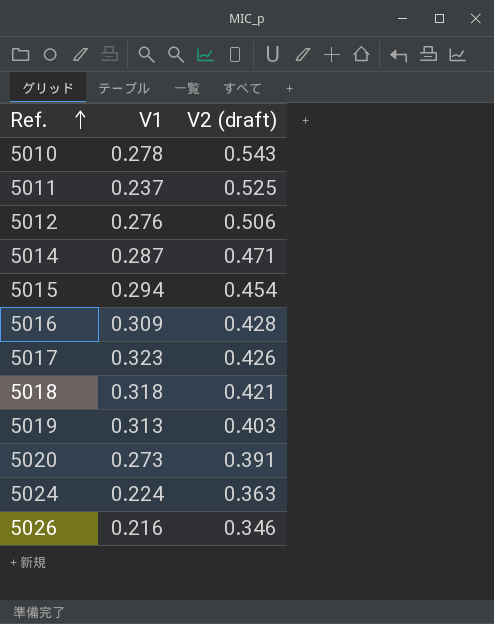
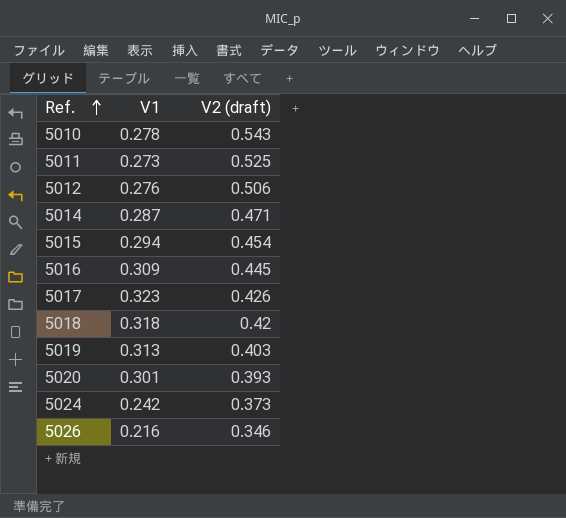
5011 | V1: 0.237 -> 0.273
5016 | V2 (draft): 0.428 -> 0.445
5018 | V2 (draft): 0.421 -> 0.42
5020 | V1: 0.273 -> 0.301
5020 | V2 (draft): 0.391 -> 0.393
5024 | V1: 0.224 -> 0.242
5024 | V2 (draft): 0.363 -> 0.373

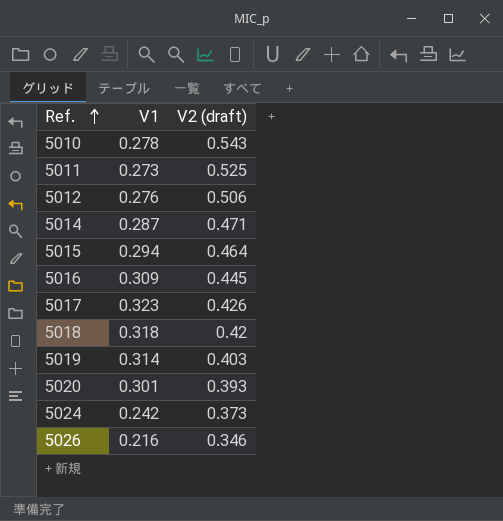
5015 | V2 (draft): 0.454 -> 0.464
5019 | V1: 0.313 -> 0.314

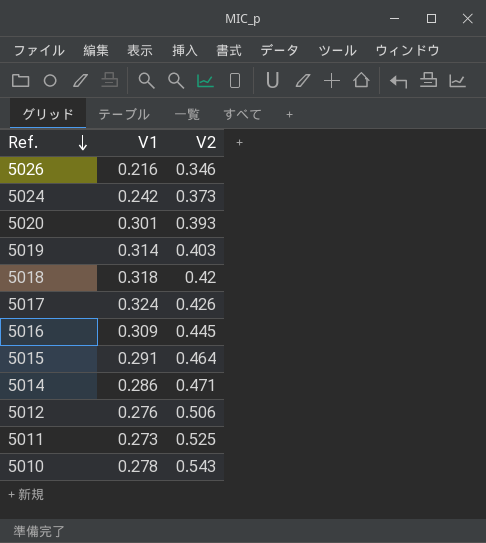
row order: Ref. ascending -> Ref. descending
column name: V2 (draft) -> V2
5017 | V1: 0.323 -> 0.324
5015 | V1: 0.294 -> 0.291
5014 | V1: 0.287 -> 0.286

